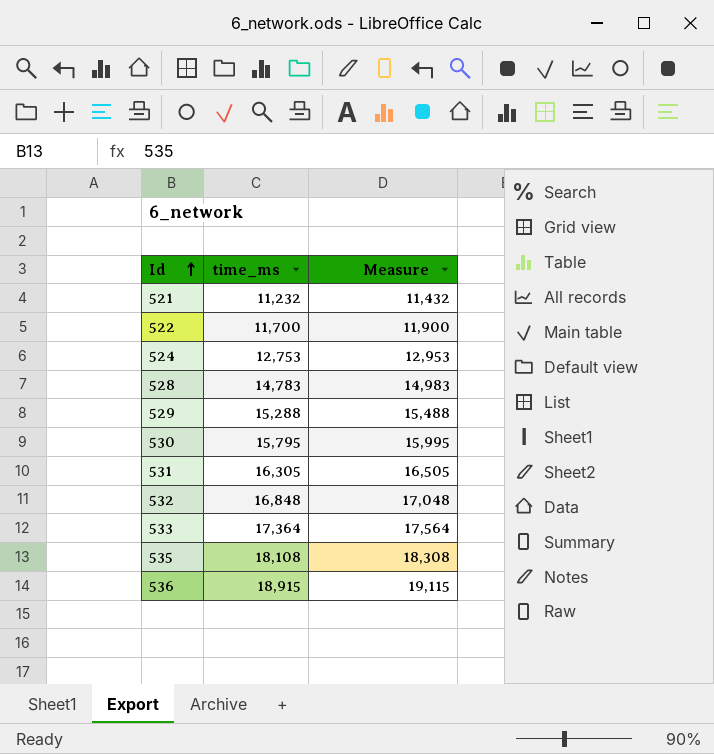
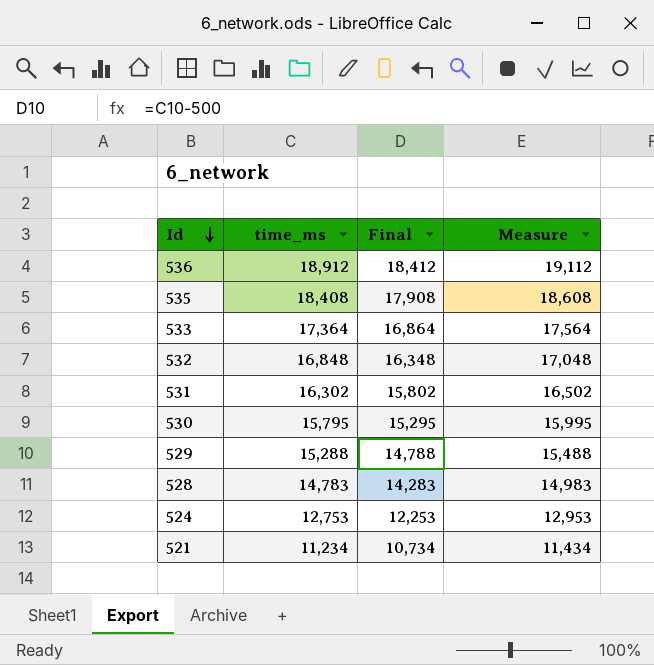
row order: Id ascending -> Id descending
column Final | formula: none -> [time_ms] - 500
row 522: 11,700 | 11,900 -> none
536 | time_ms: 18,915 -> 18,912
536 | Measure: 19,115 -> 19,112
535 | time_ms: 18,108 -> 18,408
535 | Measure: 18,308 -> 18,608
531 | time_ms: 16,305 -> 16,302
531 | Measure: 16,505 -> 16,502
521 | time_ms: 11,232 -> 11,234
521 | Measure: 11,432 -> 11,434

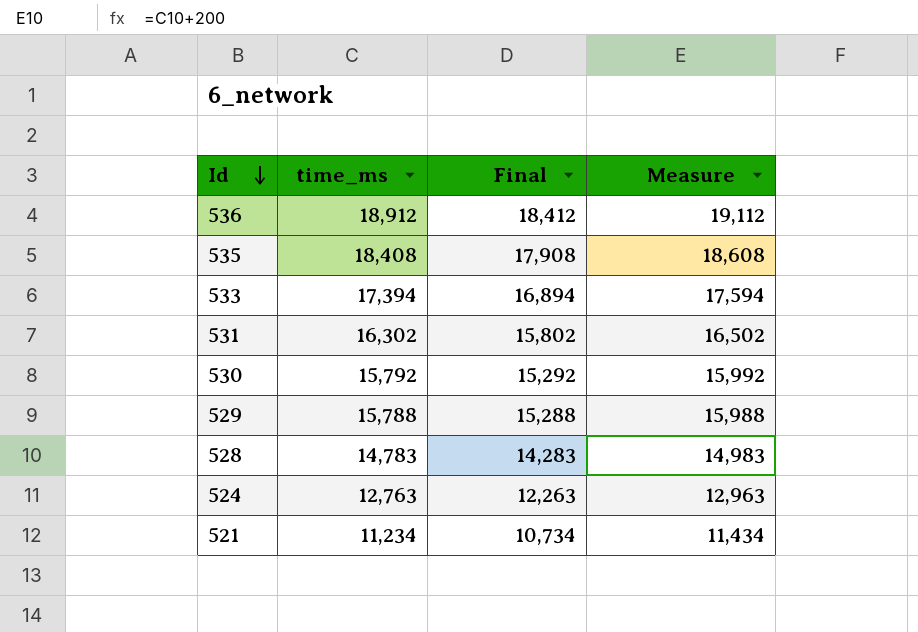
row 532: 16,848 | 16,348 | 17,048 -> none
533 | time_ms: 17,364 -> 17,394
533 | Final: 16,864 -> 16,894
533 | Measure: 17,564 -> 17,594
530 | time_ms: 15,795 -> 15,792
530 | Final: 15,295 -> 15,292
530 | Measure: 15,995 -> 15,992
529 | time_ms: 15,288 -> 15,788
529 | Final: 14,788 -> 15,288
529 | Measure: 15,488 -> 15,988
524 | time_ms: 12,753 -> 12,763
524 | Final: 12,253 -> 12,263
524 | Measure: 12,953 -> 12,963

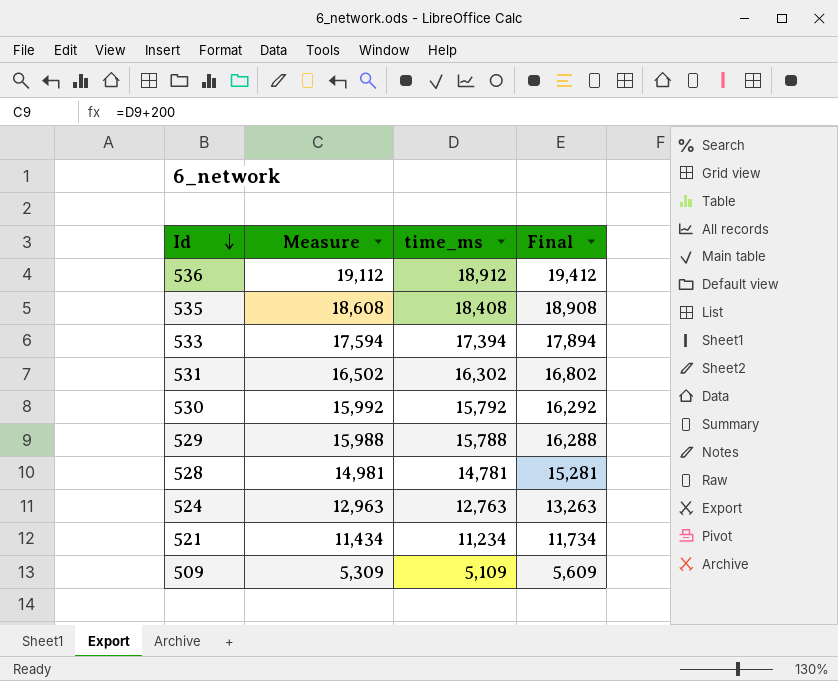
column Measure | position: 4 -> 2
column Final | formula: [time_ms] - 500 -> [time_ms] + 500
528 | Measure: 14,983 -> 14,981
528 | time_ms: 14,783 -> 14,781
row 509: none -> 5,309 | 5,109 | 5,609

